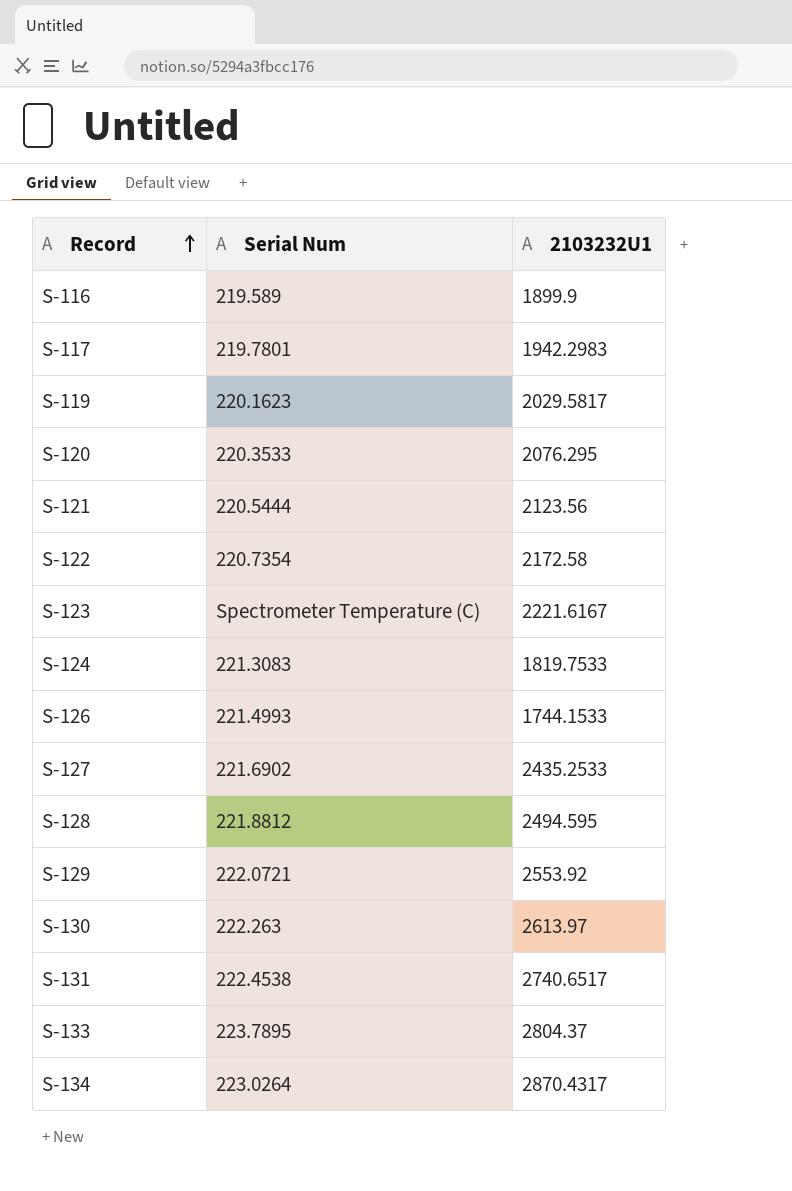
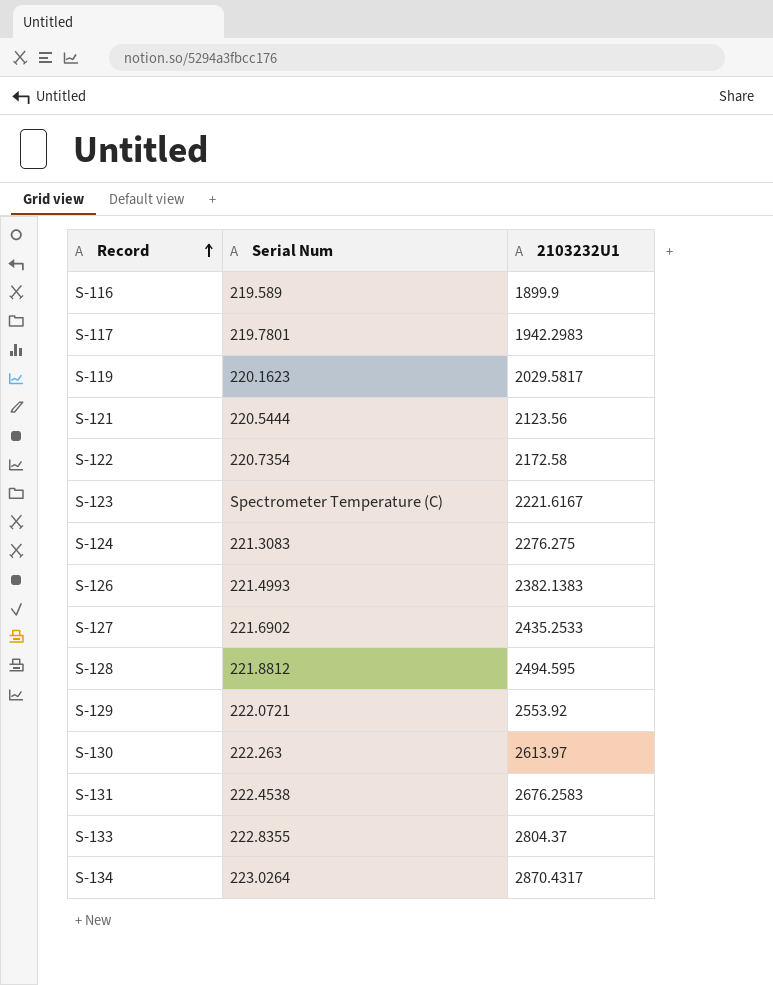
row S-120: 220.3533 | 2076.295 -> none
S-124 | 2103232U1: 1819.7533 -> 2276.275
S-126 | 2103232U1: 1744.1533 -> 2382.1383
S-131 | 2103232U1: 2740.6517 -> 2676.2583
S-133 | Serial Num: 223.7895 -> 222.8355

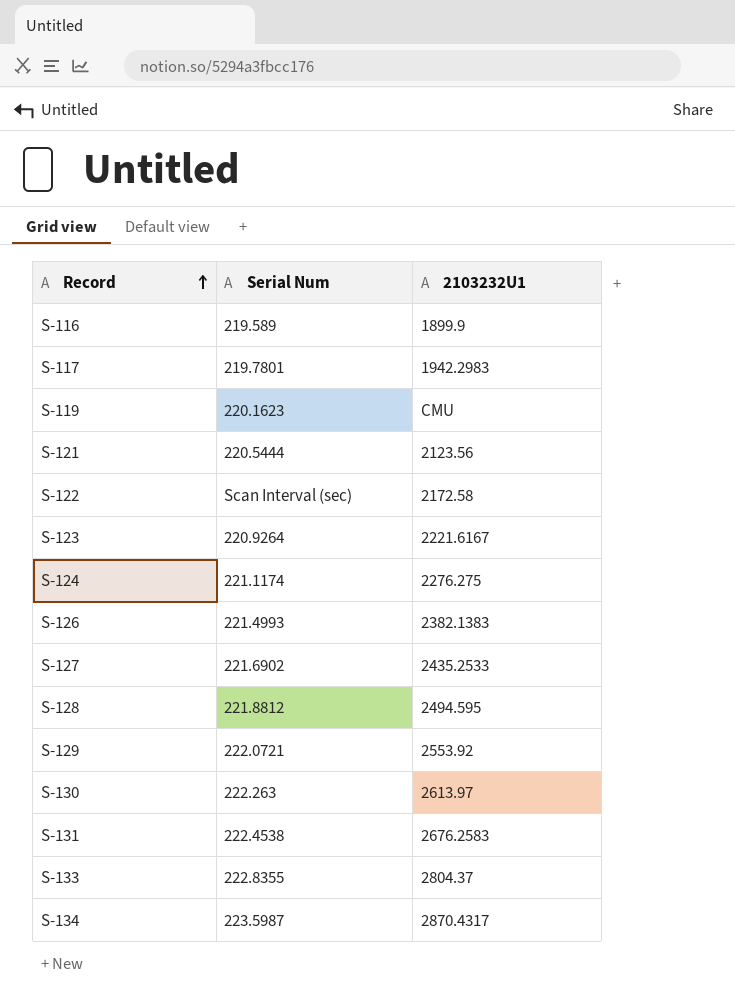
S-119 | 2103232U1: 2029.5817 -> CMU
S-122 | Serial Num: 220.7354 -> Scan Interval (sec)
S-123 | Serial Num: Spectrometer Temperature (C) -> 220.9264
S-124 | Serial Num: 221.3083 -> 221.1174
S-134 | Serial Num: 223.0264 -> 223.5987

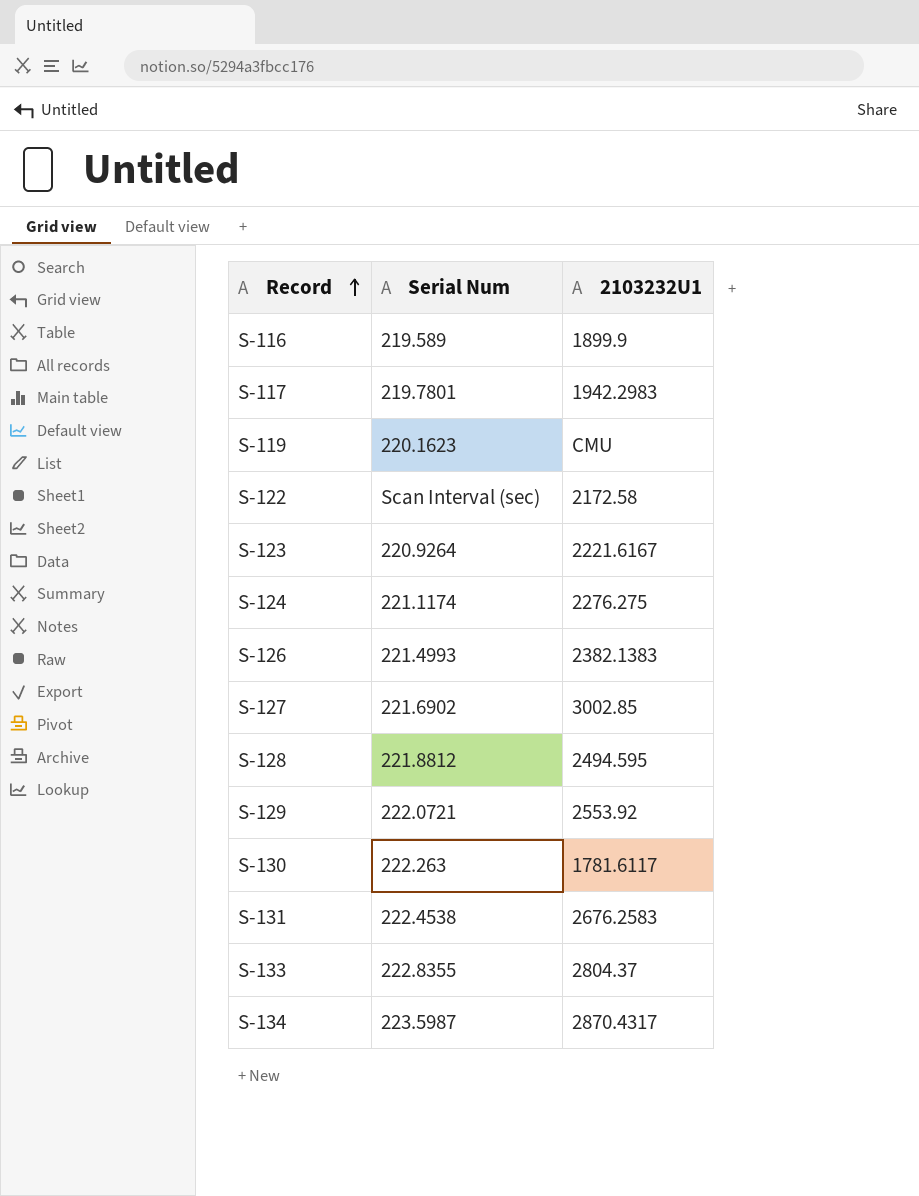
row S-121: 220.5444 | 2123.56 -> none
S-127 | 2103232U1: 2435.2533 -> 3002.85
S-130 | 2103232U1: 2613.97 -> 1781.6117

